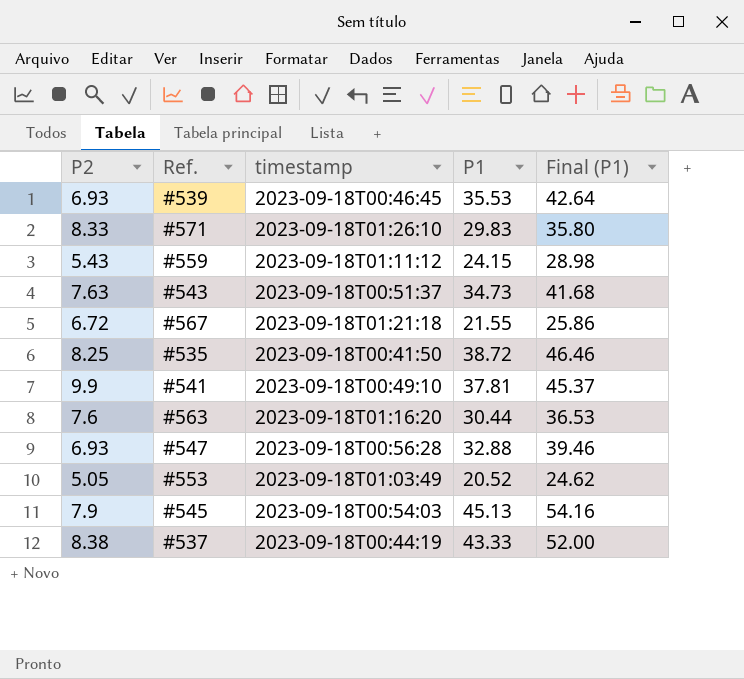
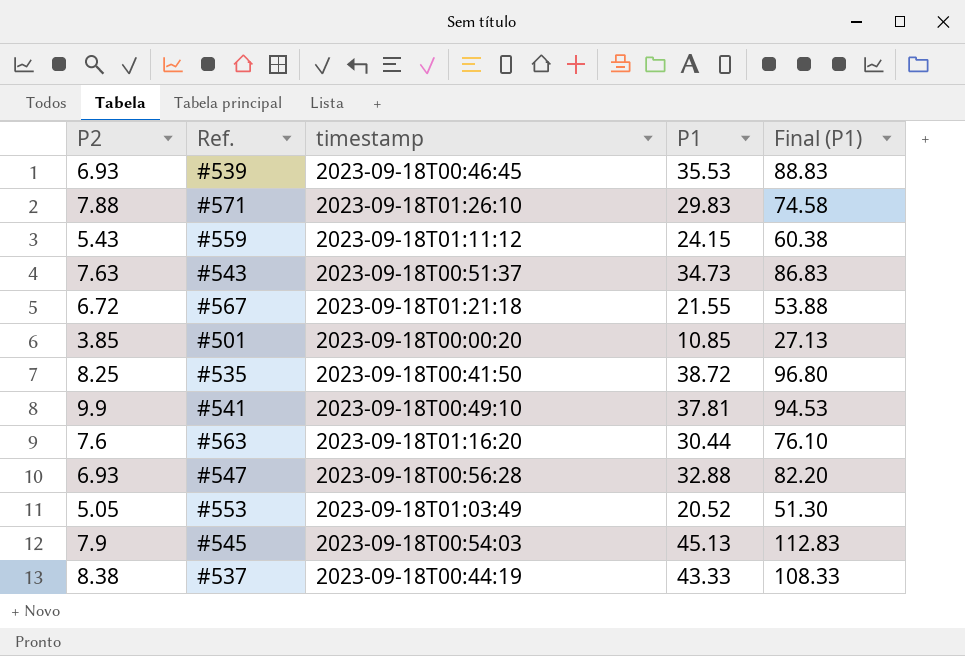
column Final (P1) | formula: [P1] * 1.2 -> [P1] * 2.5
#571 | P2: 8.33 -> 7.88
row #501: none -> 3.85 | 2023-09-18T00:00:20 | 10.85 | 27.13

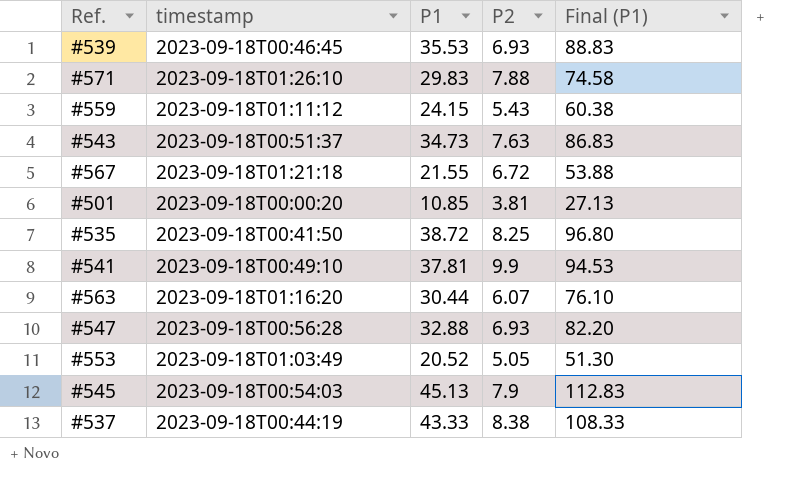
column P2 | position: 1 -> 4
#501 | P2: 3.85 -> 3.81
#563 | P2: 7.6 -> 6.07

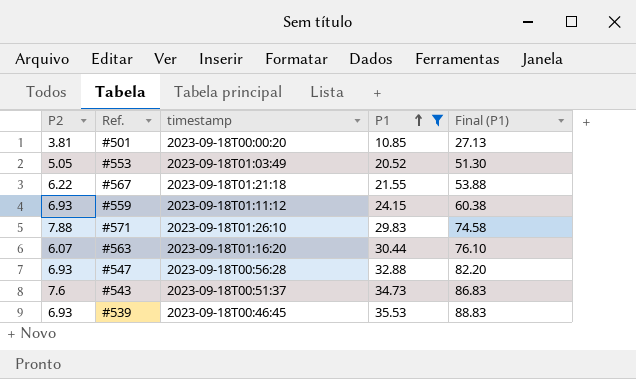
filter: none -> P1 <= 35.53
row order: none -> P1 ascending
column P2 | position: 4 -> 1
#567 | P2: 6.72 -> 6.22
#559 | P2: 5.43 -> 6.93
#543 | P2: 7.63 -> 7.6

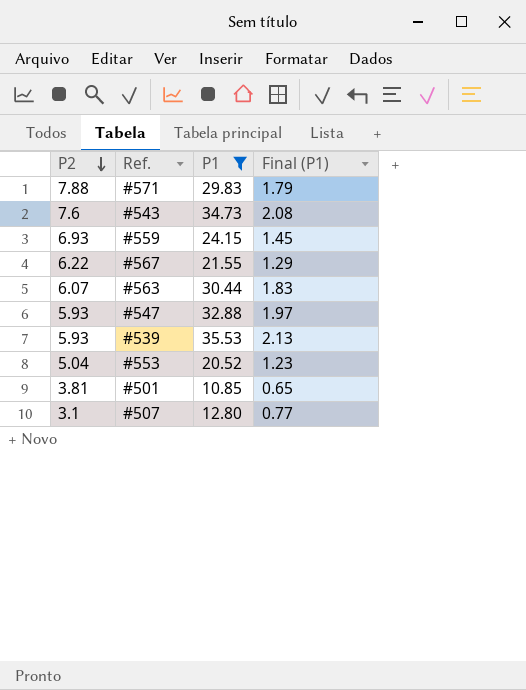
row order: P1 ascending -> P2 descending
column timestamp | position: 3 -> none
column Final (P1) | formula: [P1] * 2.5 -> [P1] * 0.06
#547 | P2: 6.93 -> 5.93
#539 | P2: 6.93 -> 5.93
#553 | P2: 5.05 -> 5.04
row #507: none -> 3.1 | 12.80 | 0.77

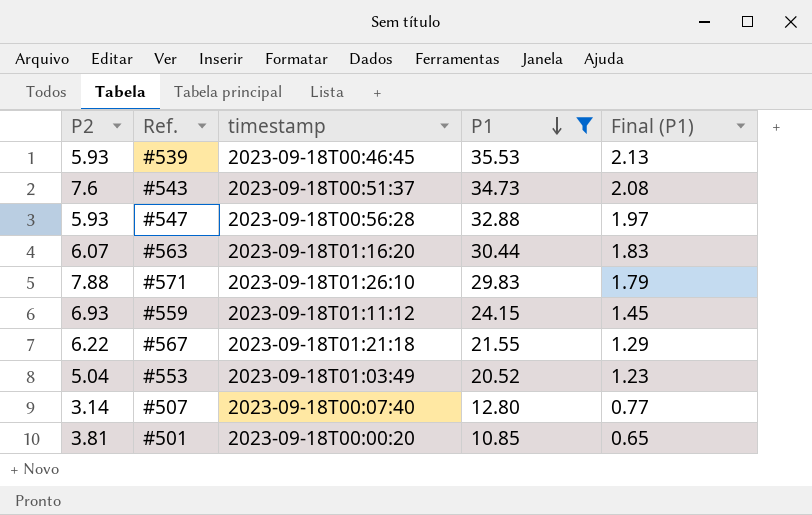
row order: P2 descending -> P1 descending
column timestamp | position: none -> 3
#507 | P2: 3.1 -> 3.14

